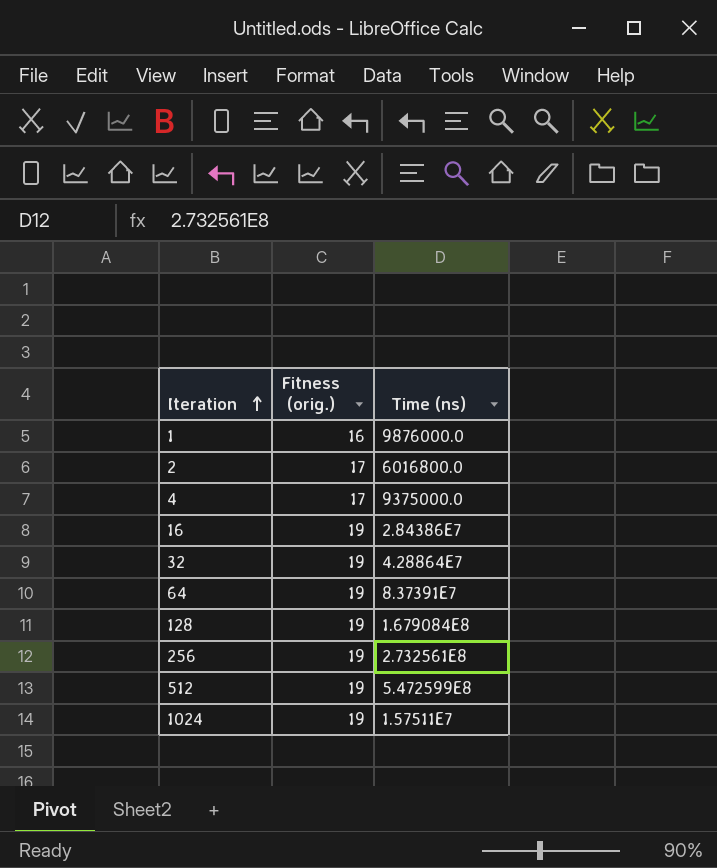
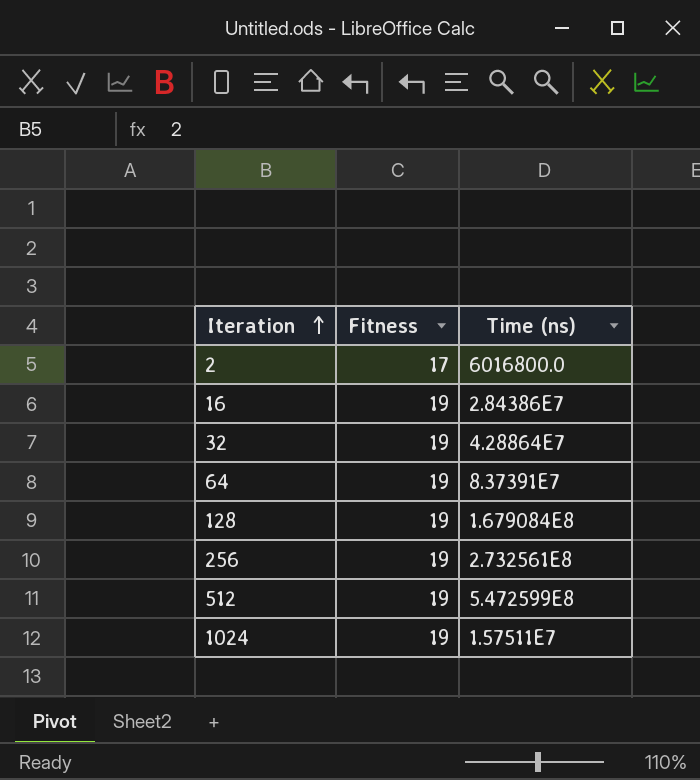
column name: Fitness (orig.) -> Fitness
row 1: 16 | 9876000.0 -> none
row 4: 17 | 9375000.0 -> none

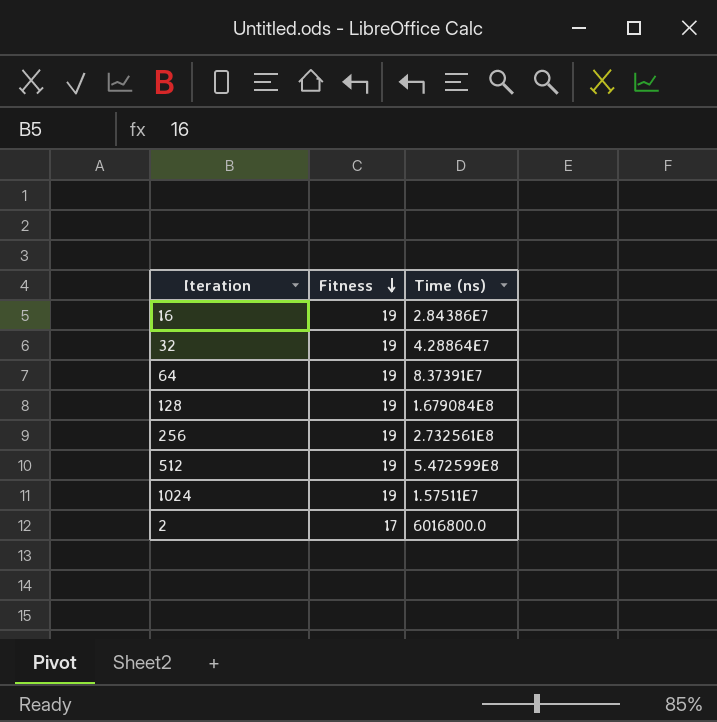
row order: Iteration ascending -> Fitness descending

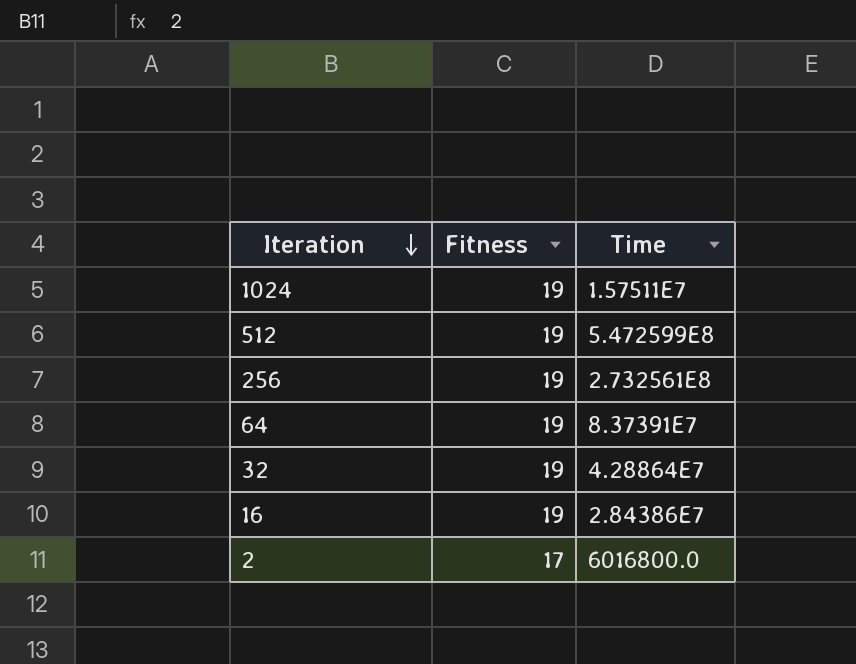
row order: Fitness descending -> Iteration descending
column name: Time (ns) -> Time
row 128: 19 | 1.679084E8 -> none

